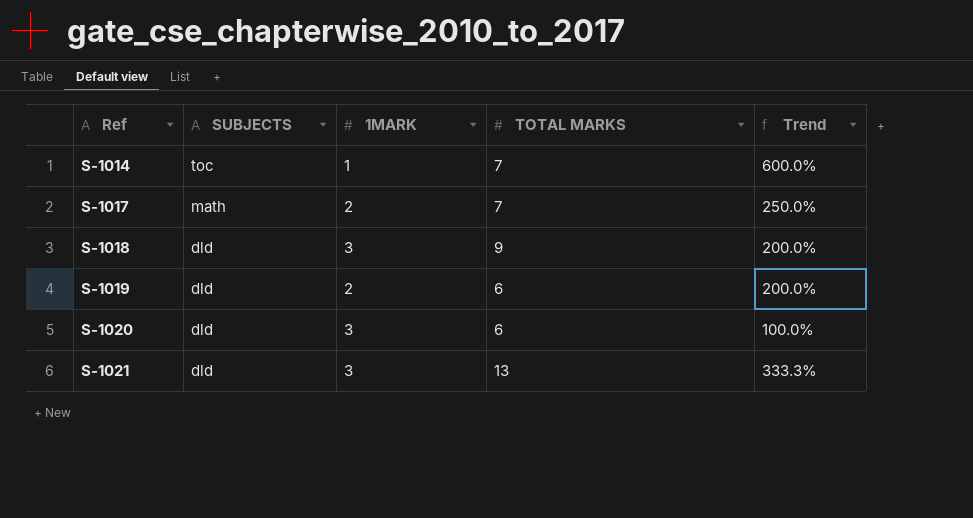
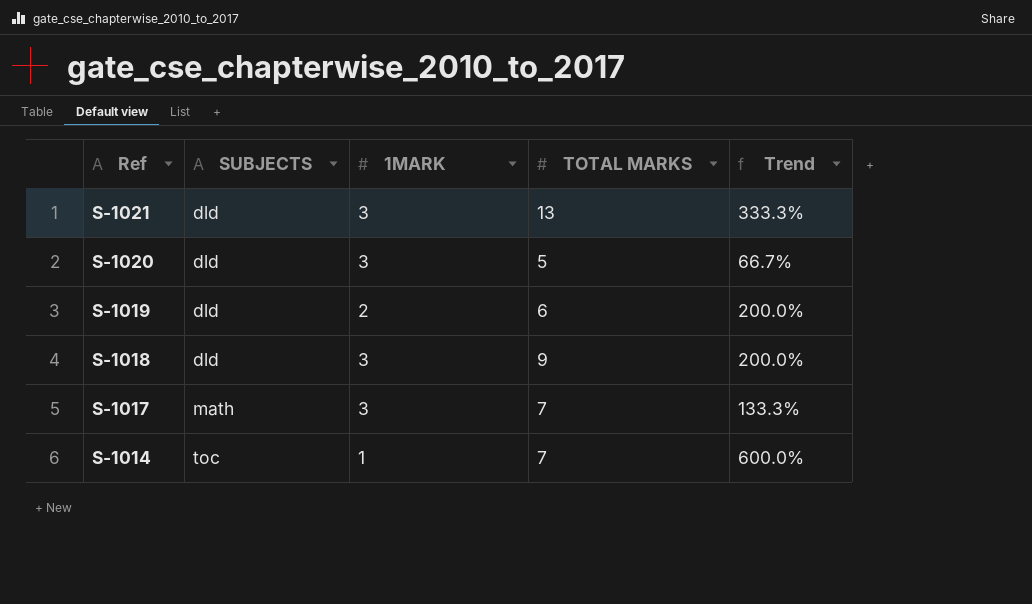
row order: Ref ascending -> Ref descending
S-1020 | TOTAL MARKS: 6 -> 5
S-1020 | Trend: 100.0% -> 66.7%
S-1017 | 1MARK: 2 -> 3
S-1017 | Trend: 250.0% -> 133.3%

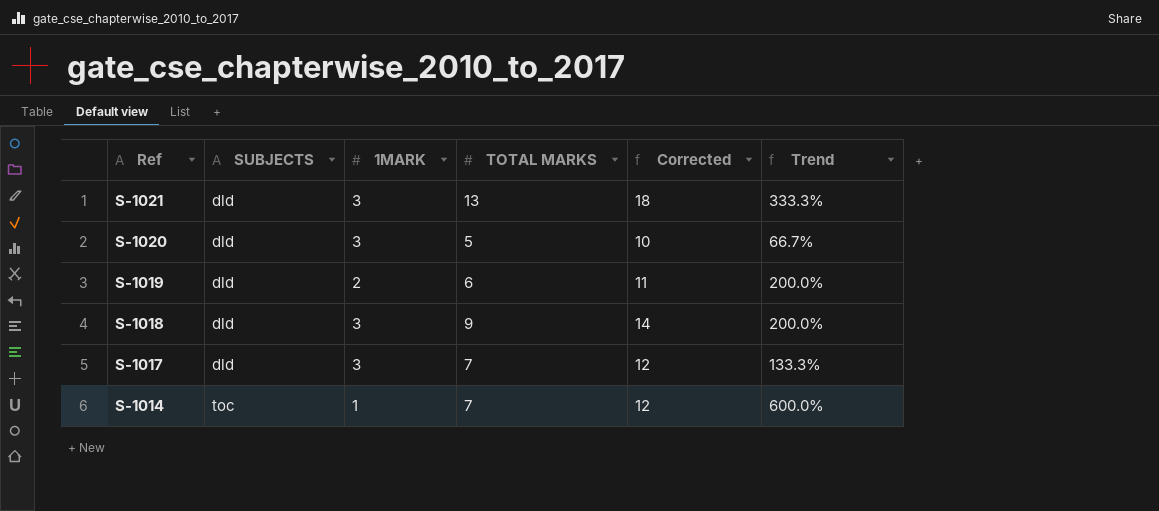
column Corrected | formula: none -> [TOTAL MARKS] + 5
S-1017 | SUBJECTS: math -> dld

